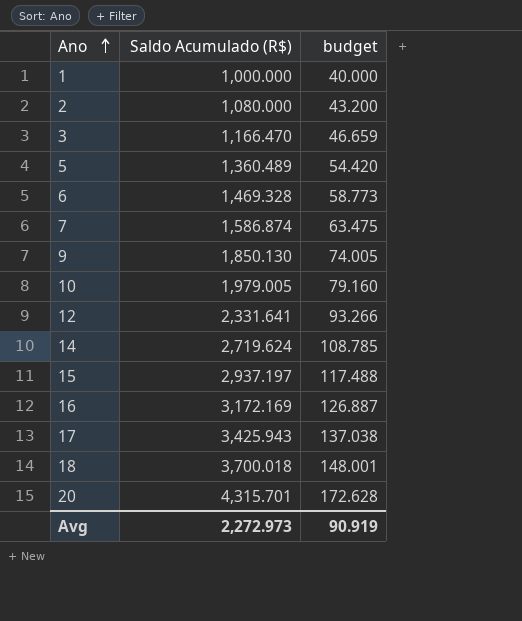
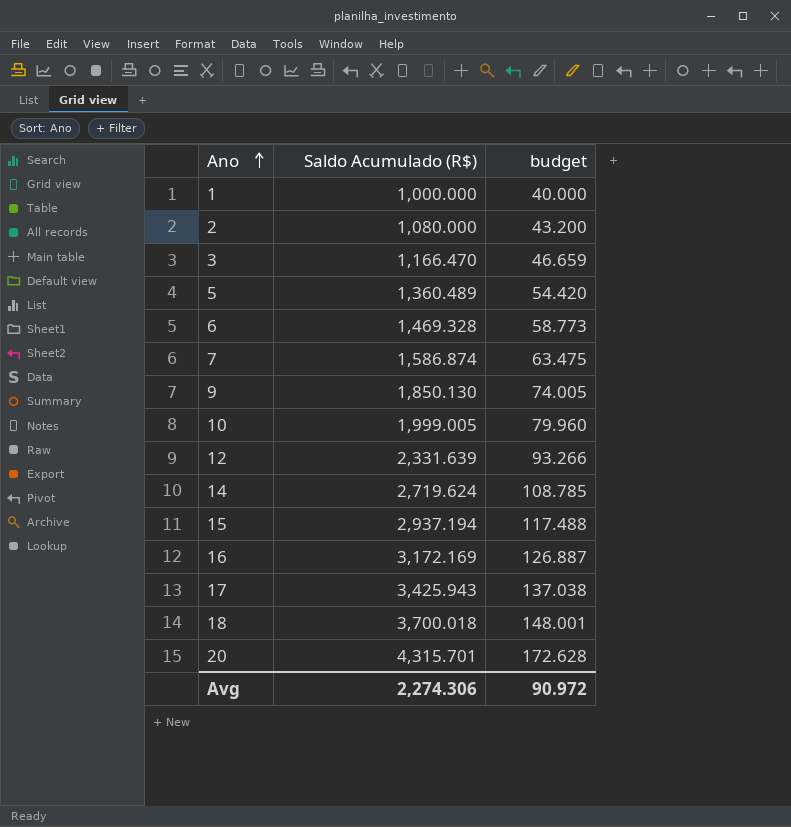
10 | Saldo Acumulado (R$): 1,979.005 -> 1,999.005
10 | budget: 79.160 -> 79.960
12 | Saldo Acumulado (R$): 2,331.641 -> 2,331.639
15 | Saldo Acumulado (R$): 2,937.197 -> 2,937.194
Avg | Saldo Acumulado (R$): 2,272.973 -> 2,274.306
Avg | budget: 90.919 -> 90.972

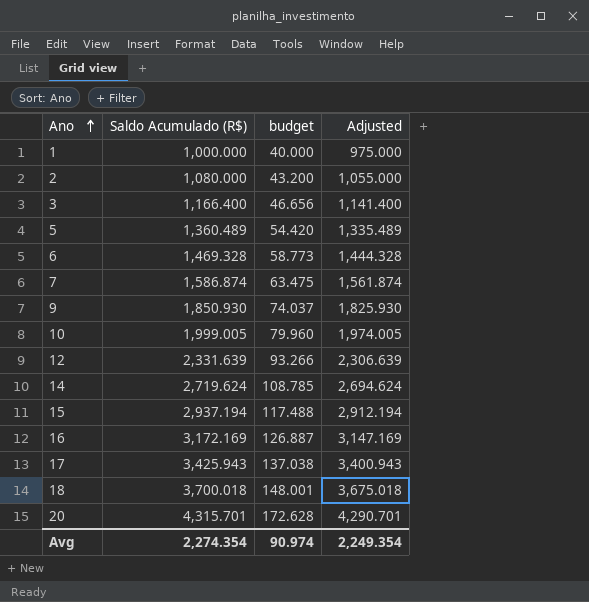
column Adjusted | formula: none -> [Saldo Acumulado (R$)] - 25
3 | Saldo Acumulado (R$): 1,166.470 -> 1,166.400
3 | budget: 46.659 -> 46.656
9 | Saldo Acumulado (R$): 1,850.130 -> 1,850.930
9 | budget: 74.005 -> 74.037
Avg | Saldo Acumulado (R$): 2,274.306 -> 2,274.354
Avg | budget: 90.972 -> 90.974

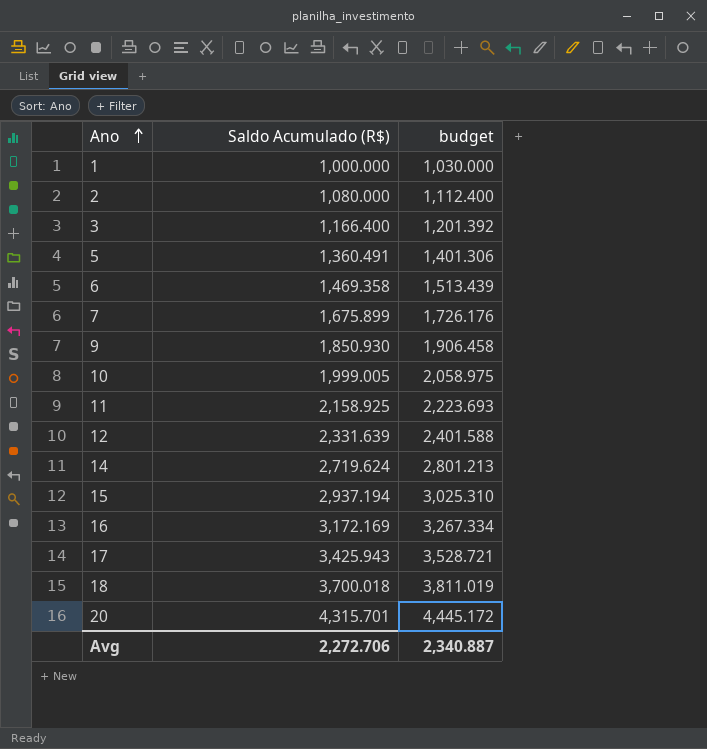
column Adjusted | formula: [Saldo Acumulado (R$)] - 25 -> none
column budget | formula: [Saldo Acumulado (R$)] * 0.04 -> [Saldo Acumulado (R$)] * 1.03
5 | Saldo Acumulado (R$): 1,360.489 -> 1,360.491
6 | Saldo Acumulado (R$): 1,469.328 -> 1,469.358
7 | Saldo Acumulado (R$): 1,586.874 -> 1,675.899
row 11: none -> 2,158.925 | 2,223.693
Avg | Saldo Acumulado (R$): 2,274.354 -> 2,272.706
Avg | budget: 90.974 -> 2,340.887

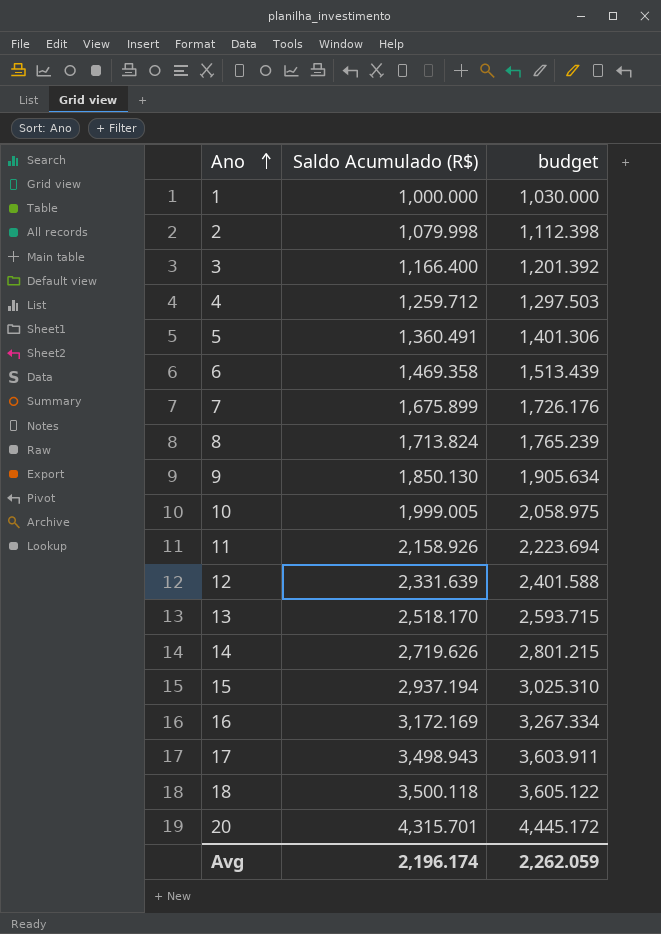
2 | Saldo Acumulado (R$): 1,080.000 -> 1,079.998
2 | budget: 1,112.400 -> 1,112.398
row 4: none -> 1,259.712 | 1,297.503
row 8: none -> 1,713.824 | 1,765.239
9 | Saldo Acumulado (R$): 1,850.930 -> 1,850.130
9 | budget: 1,906.458 -> 1,905.634
11 | Saldo Acumulado (R$): 2,158.925 -> 2,158.926
11 | budget: 2,223.693 -> 2,223.694
row 13: none -> 2,518.170 | 2,593.715
14 | Saldo Acumulado (R$): 2,719.624 -> 2,719.626
14 | budget: 2,801.213 -> 2,801.215
17 | Saldo Acumulado (R$): 3,425.943 -> 3,498.943
17 | budget: 3,528.721 -> 3,603.911
18 | Saldo Acumulado (R$): 3,700.018 -> 3,500.118
18 | budget: 3,811.019 -> 3,605.122
Avg | Saldo Acumulado (R$): 2,272.706 -> 2,196.174
Avg | budget: 2,340.887 -> 2,262.059

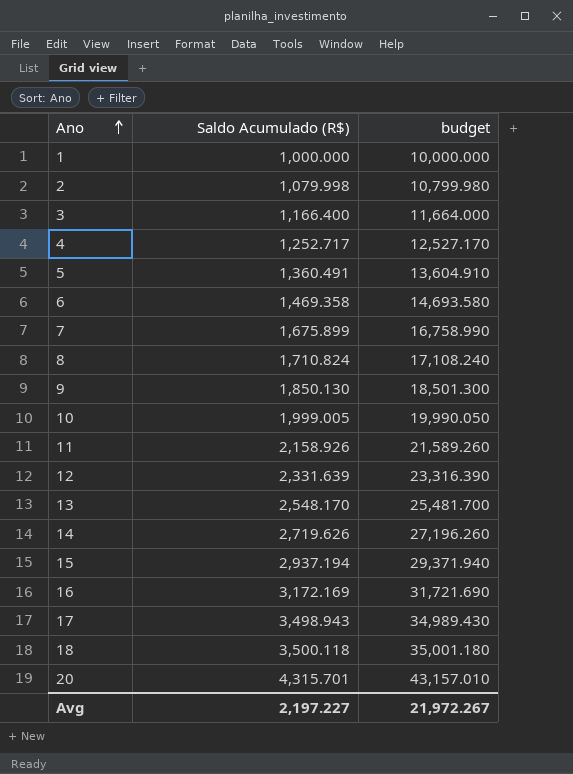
column budget | formula: [Saldo Acumulado (R$)] * 1.03 -> [Saldo Acumulado (R$)] * 10
4 | Saldo Acumulado (R$): 1,259.712 -> 1,252.717
8 | Saldo Acumulado (R$): 1,713.824 -> 1,710.824
13 | Saldo Acumulado (R$): 2,518.170 -> 2,548.170
Avg | Saldo Acumulado (R$): 2,196.174 -> 2,197.227
Avg | budget: 2,262.059 -> 21,972.267

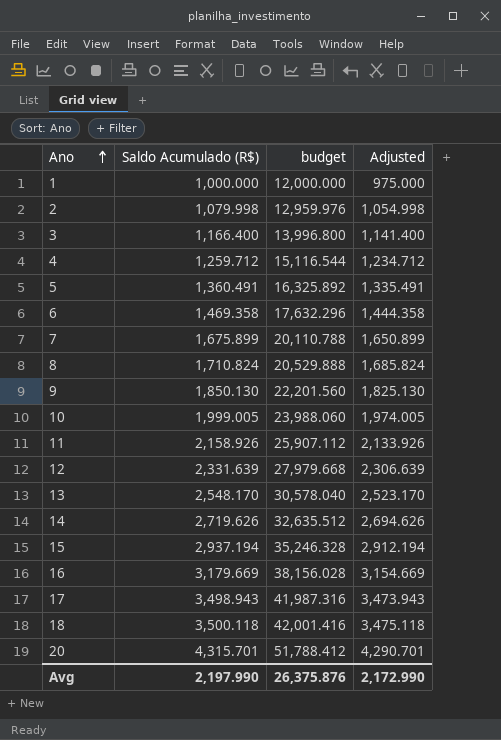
column budget | formula: [Saldo Acumulado (R$)] * 10 -> [Saldo Acumulado (R$)] * 12
column Adjusted | formula: none -> [Saldo Acumulado (R$)] - 25
4 | Saldo Acumulado (R$): 1,252.717 -> 1,259.712
16 | Saldo Acumulado (R$): 3,172.169 -> 3,179.669
Avg | Saldo Acumulado (R$): 2,197.227 -> 2,197.990
Avg | budget: 21,972.267 -> 26,375.876

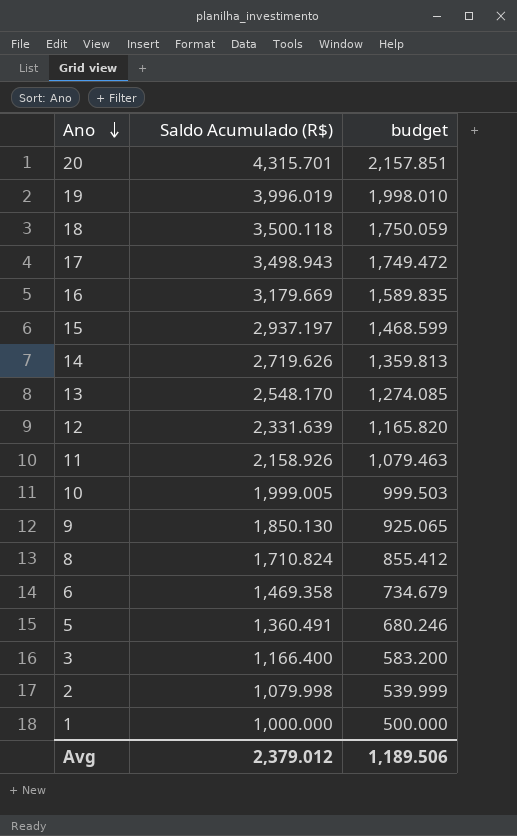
row order: Ano ascending -> Ano descending
column Adjusted | formula: [Saldo Acumulado (R$)] - 25 -> none
column budget | formula: [Saldo Acumulado (R$)] * 12 -> [Saldo Acumulado (R$)] * 0.5
row 4: 1,259.712 | 15,116.544 | 1,234.712 -> none
row 7: 1,675.899 | 20,110.788 | 1,650.899 -> none
row 19: none -> 3,996.019 | 1,998.010
15 | Saldo Acumulado (R$): 2,937.194 -> 2,937.197
Avg | Saldo Acumulado (R$): 2,197.990 -> 2,379.012
Avg | budget: 26,375.876 -> 1,189.506

